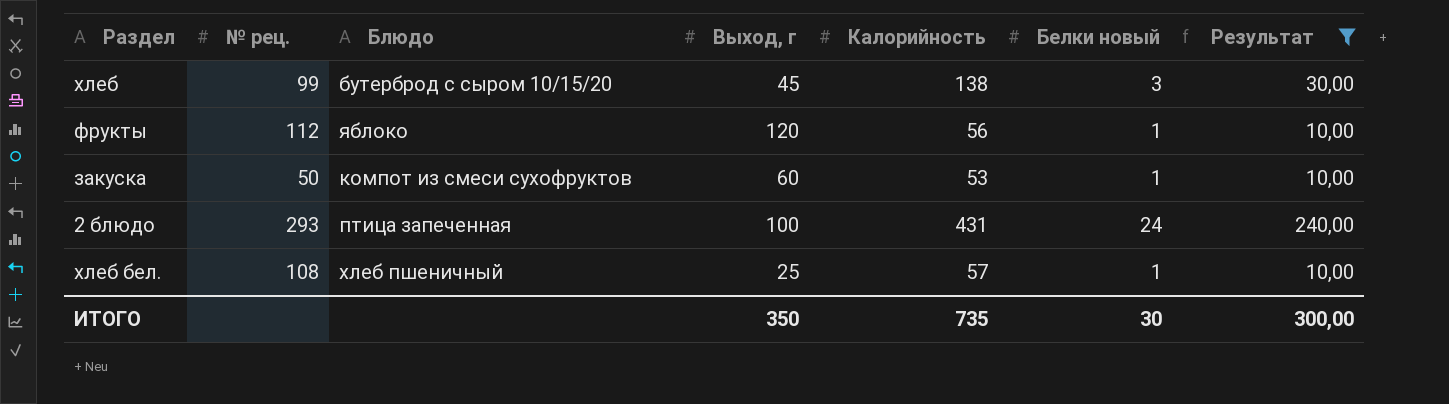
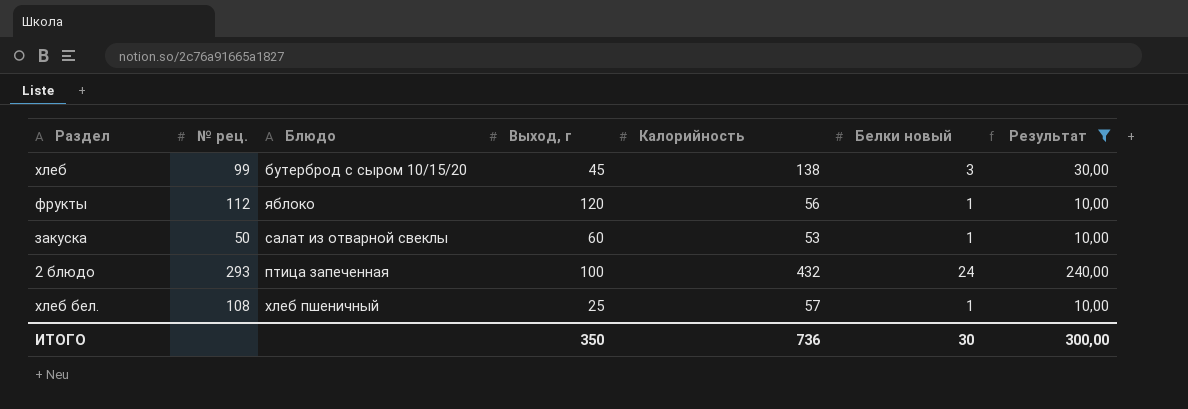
закуска | Блюдо: компот из смеси сухофруктов -> салат из отварной свеклы
2 блюдо | Калорийность: 431 -> 432
ИТОГО | Калорийность: 735 -> 736

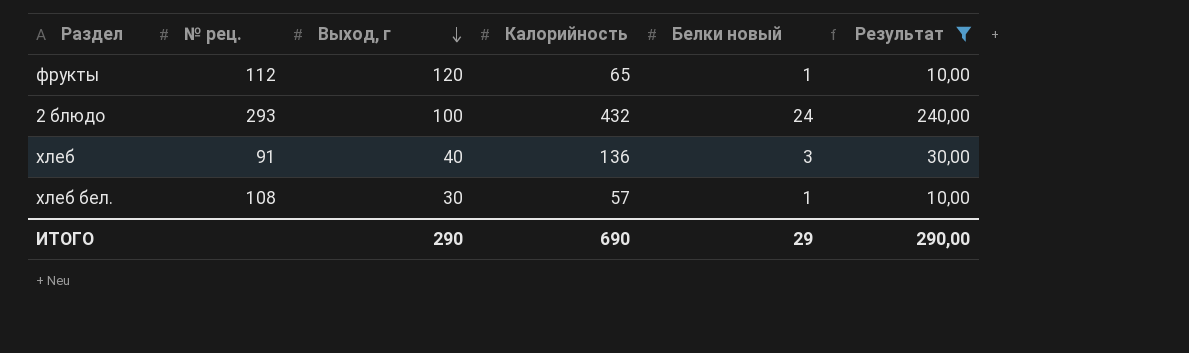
row order: none -> Выход, г descending
column Блюдо | position: 3 -> none
row закуска: 50 | салат из отварной свеклы | 60 | 53 | 1 | 10,00 -> none
фрукты | Калорийность: 56 -> 65
хлеб | № рец.: 99 -> 91
хлеб | Выход, г: 45 -> 40
хлеб | Калорийность: 138 -> 136
хлеб бел. | Выход, г: 25 -> 30
ИТОГО | Выход, г: 350 -> 290
ИТОГО | Калорийность: 736 -> 690
ИТОГО | Белки новый: 30 -> 29
ИТОГО | Результат: 300,00 -> 290,00

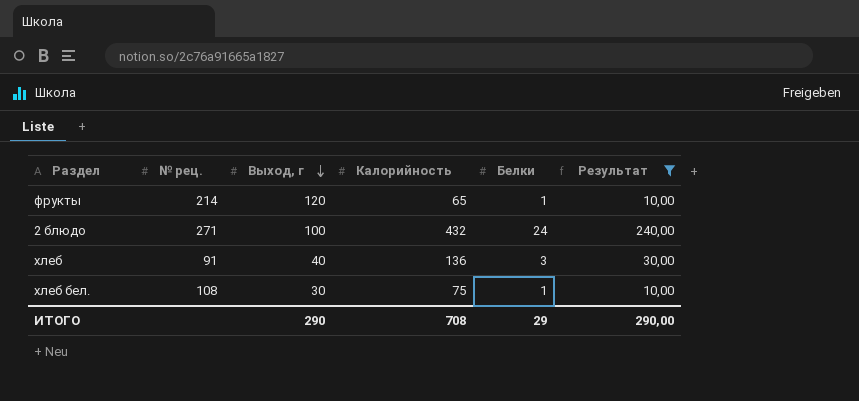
column name: Белки новый -> Белки
фрукты | № рец.: 112 -> 214
2 блюдо | № рец.: 293 -> 271
хлеб бел. | Калорийность: 57 -> 75
ИТОГО | Калорийность: 690 -> 708

